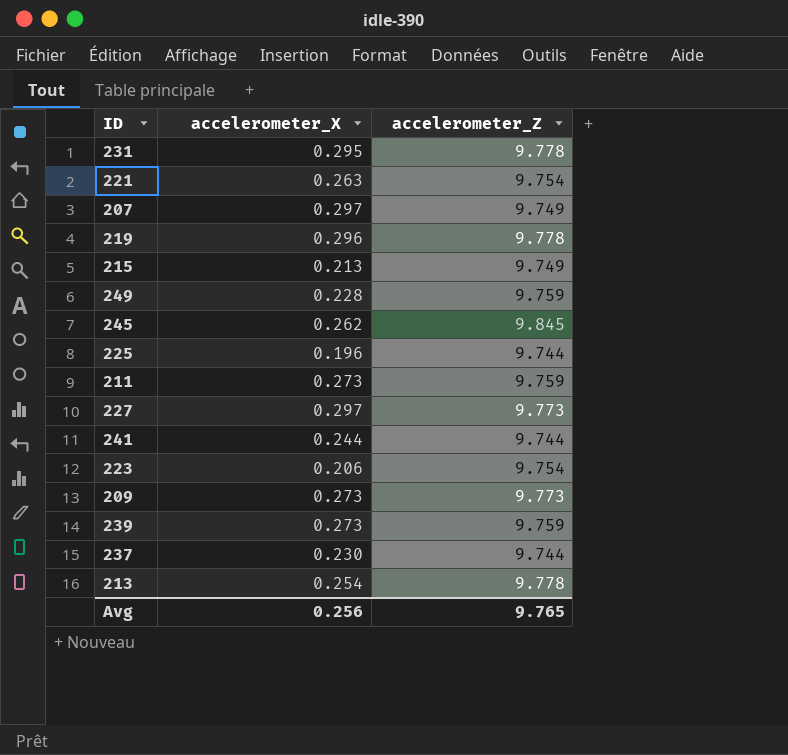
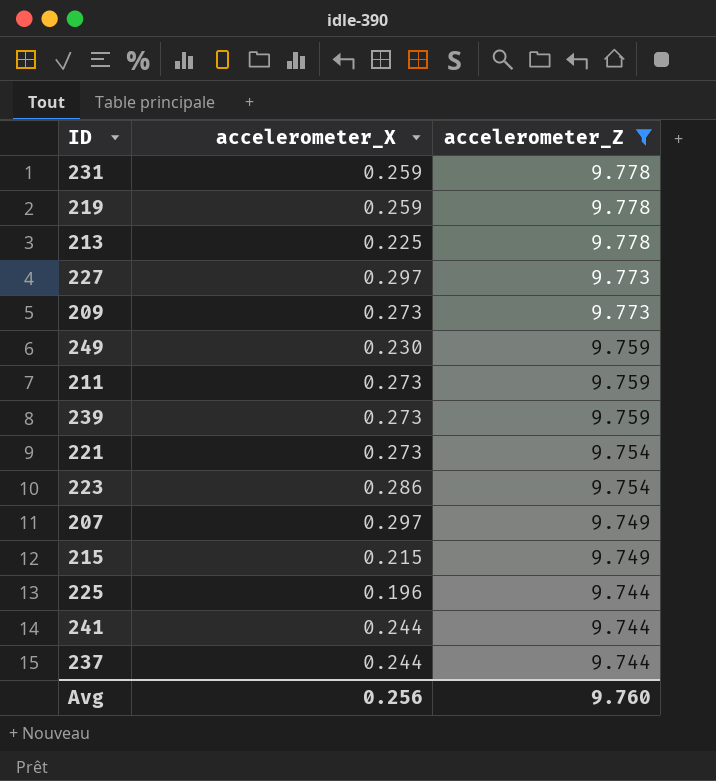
filter: none -> accelerometer_Z != 9.845
row order: none -> accelerometer_Z descending
231 | accelerometer_X: 0.295 -> 0.259
219 | accelerometer_X: 0.296 -> 0.259
213 | accelerometer_X: 0.254 -> 0.225
249 | accelerometer_X: 0.228 -> 0.230
221 | accelerometer_X: 0.263 -> 0.273
223 | accelerometer_X: 0.206 -> 0.286
215 | accelerometer_X: 0.213 -> 0.215
237 | accelerometer_X: 0.230 -> 0.244
Avg | accelerometer_Z: 9.765 -> 9.760

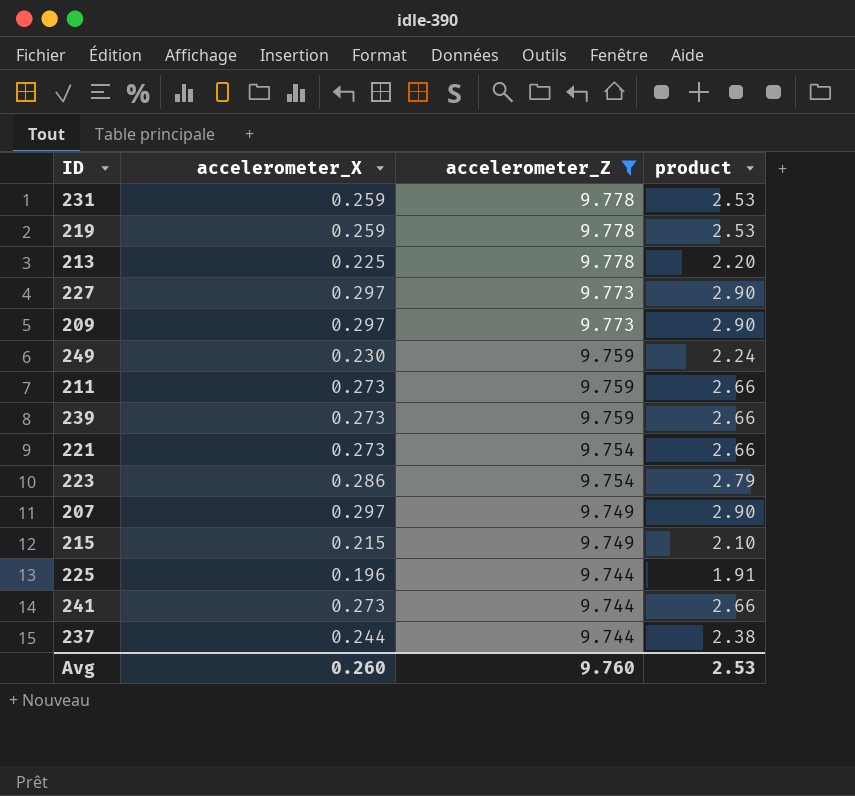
column product | formula: none -> [accelerometer_X] * [accelerometer_Z]
209 | accelerometer_X: 0.273 -> 0.297
241 | accelerometer_X: 0.244 -> 0.273
Avg | accelerometer_X: 0.256 -> 0.260

